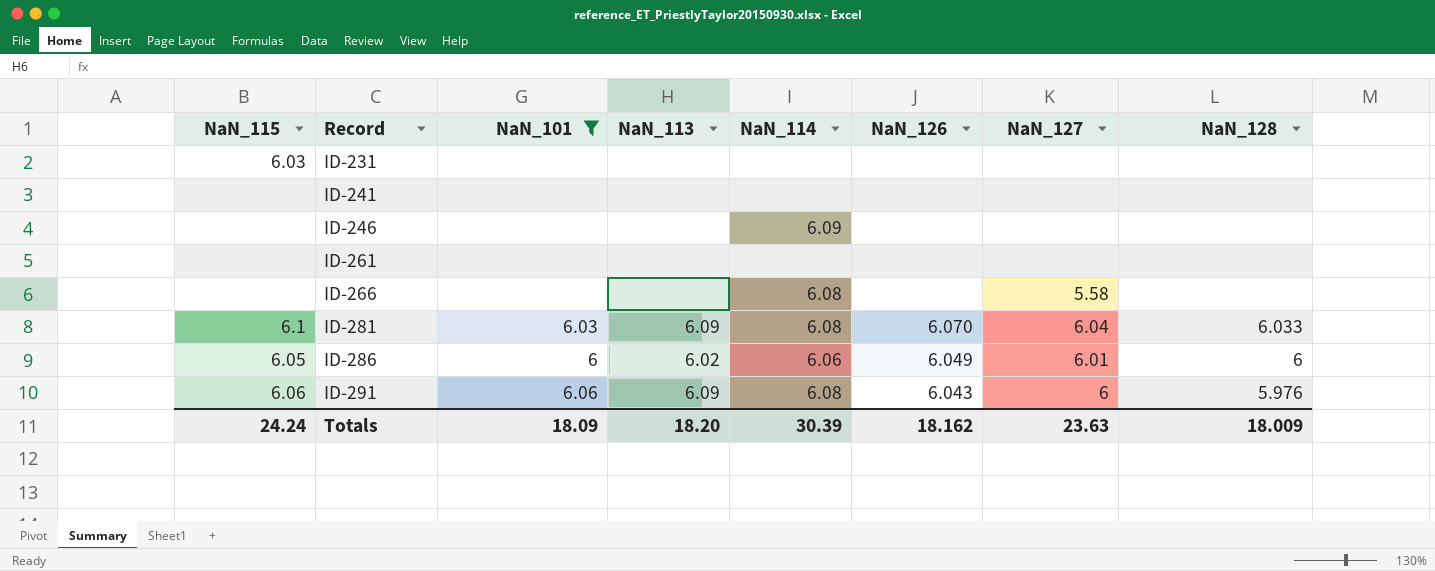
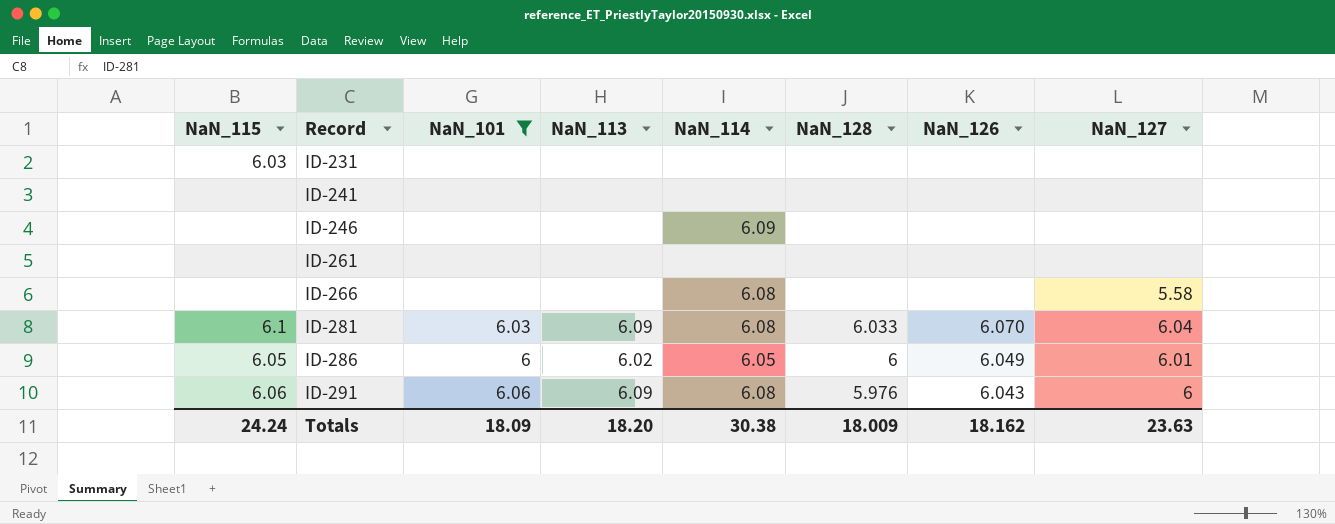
column NaN_128 | position: 8 -> 6
ID-286 | NaN_114: 6.06 -> 6.05
Totals | NaN_114: 30.39 -> 30.38

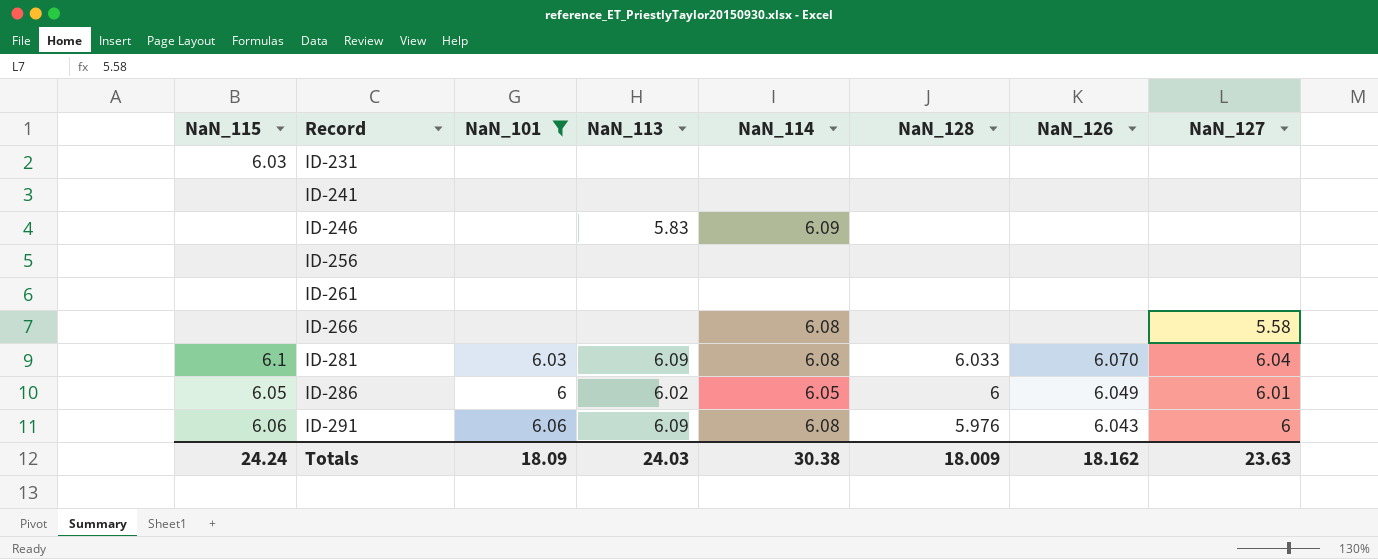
ID-246 | NaN_113: none -> 5.83
row ID-256: none -> none | none | none | none | none | none | none
Totals | NaN_113: 18.20 -> 24.03

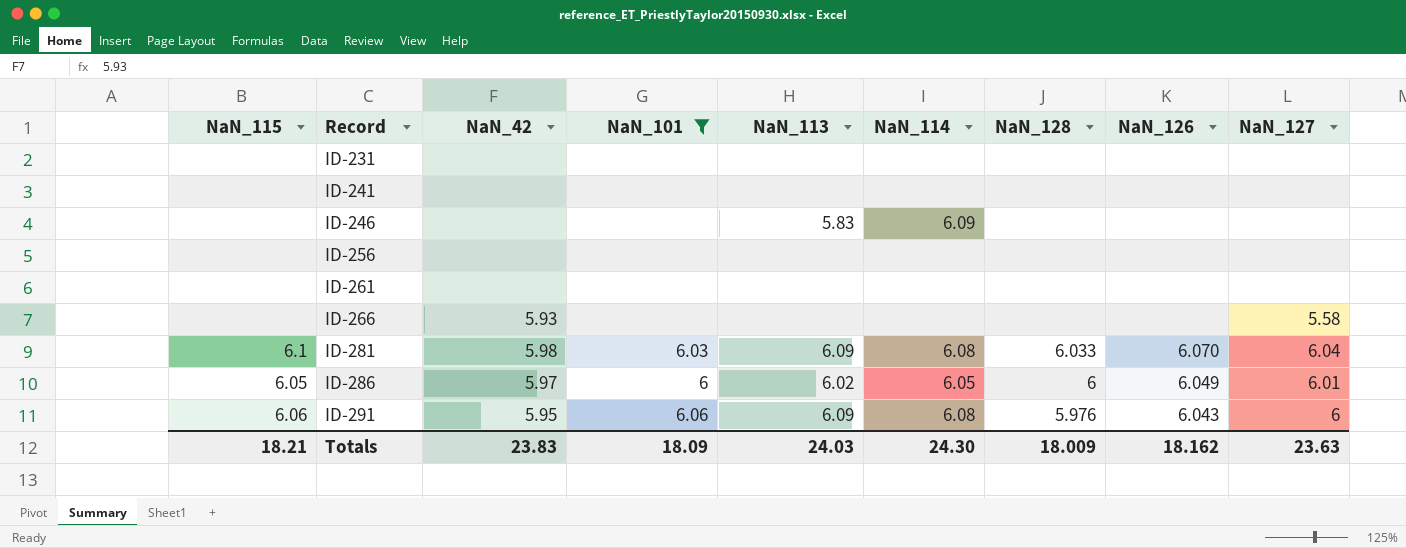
column NaN_42 | position: none -> 3
ID-231 | NaN_115: 6.03 -> none
ID-266 | NaN_114: 6.08 -> none
Totals | NaN_115: 24.24 -> 18.21
Totals | NaN_114: 30.38 -> 24.30

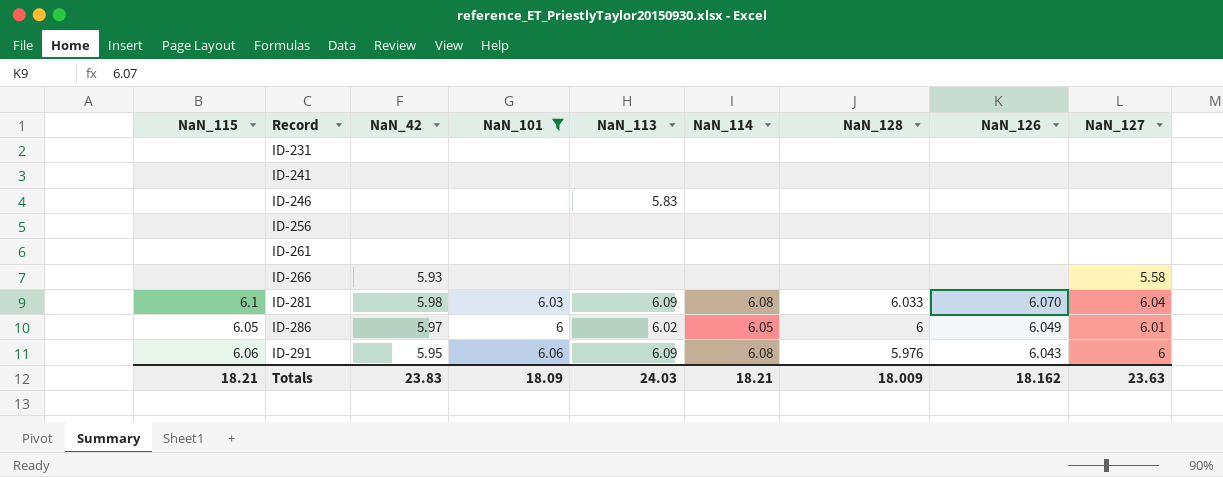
ID-246 | NaN_114: 6.09 -> none
Totals | NaN_114: 24.30 -> 18.21

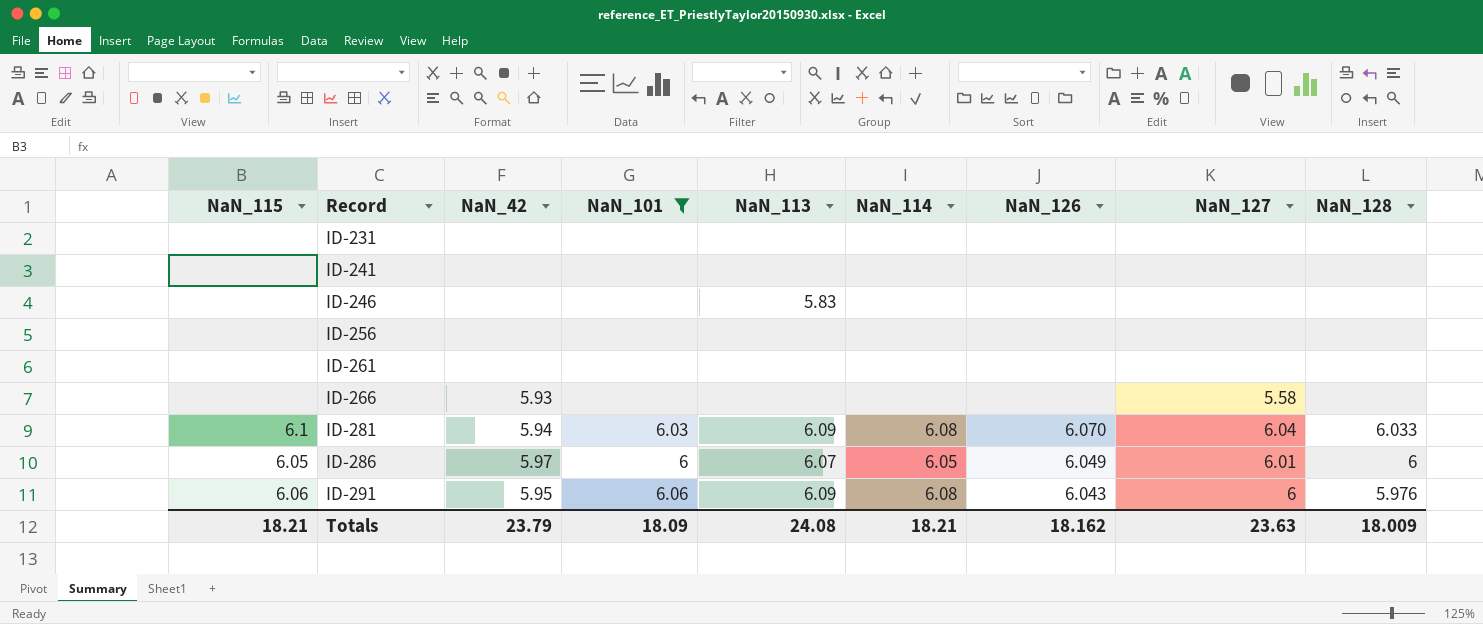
column NaN_128 | position: 7 -> 9
ID-281 | NaN_42: 5.98 -> 5.94
ID-286 | NaN_113: 6.02 -> 6.07
Totals | NaN_42: 23.83 -> 23.79
Totals | NaN_113: 24.03 -> 24.08

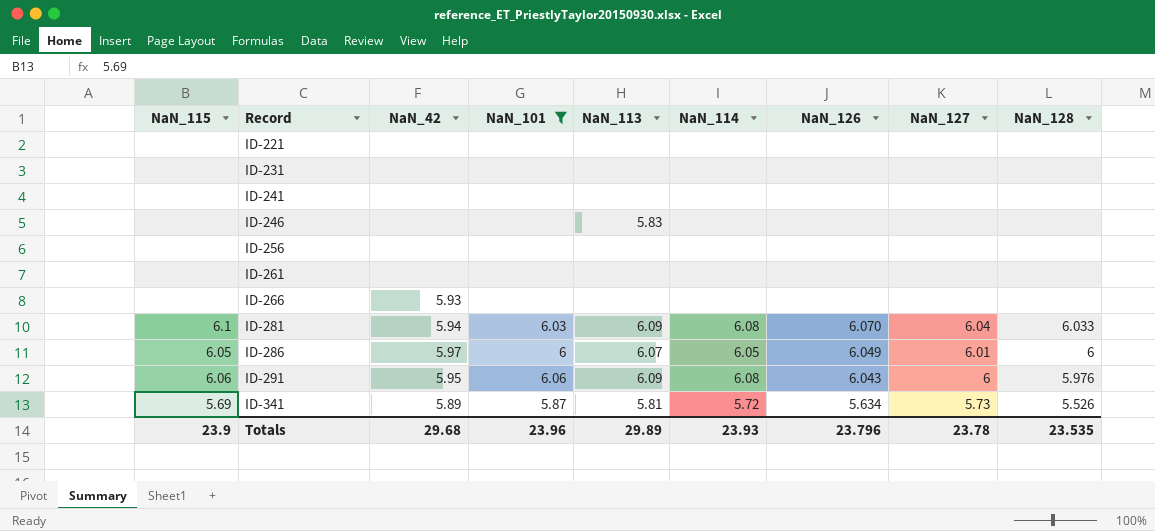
row ID-221: none -> none | none | none | none | none | none | none | none
ID-266 | NaN_127: 5.58 -> none
row ID-341: none -> 5.69 | 5.89 | 5.87 | 5.81 | 5.72 | 5.634 | 5.73 | 5.526
Totals | NaN_115: 18.21 -> 23.9
Totals | NaN_42: 23.79 -> 29.68
Totals | NaN_101: 18.09 -> 23.96
Totals | NaN_113: 24.08 -> 29.89
Totals | NaN_114: 18.21 -> 23.93
Totals | NaN_126: 18.162 -> 23.796
Totals | NaN_127: 23.63 -> 23.78
Totals | NaN_128: 18.009 -> 23.535

